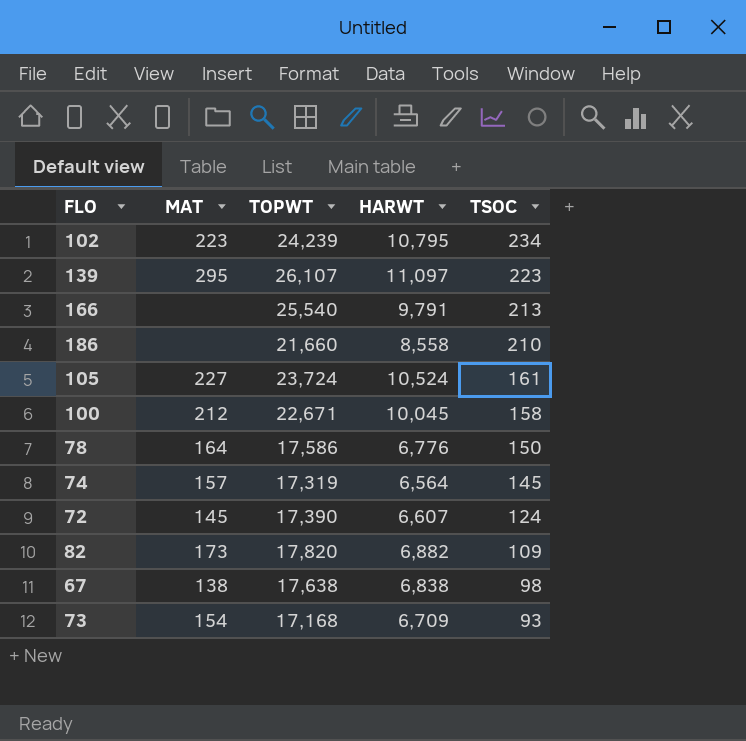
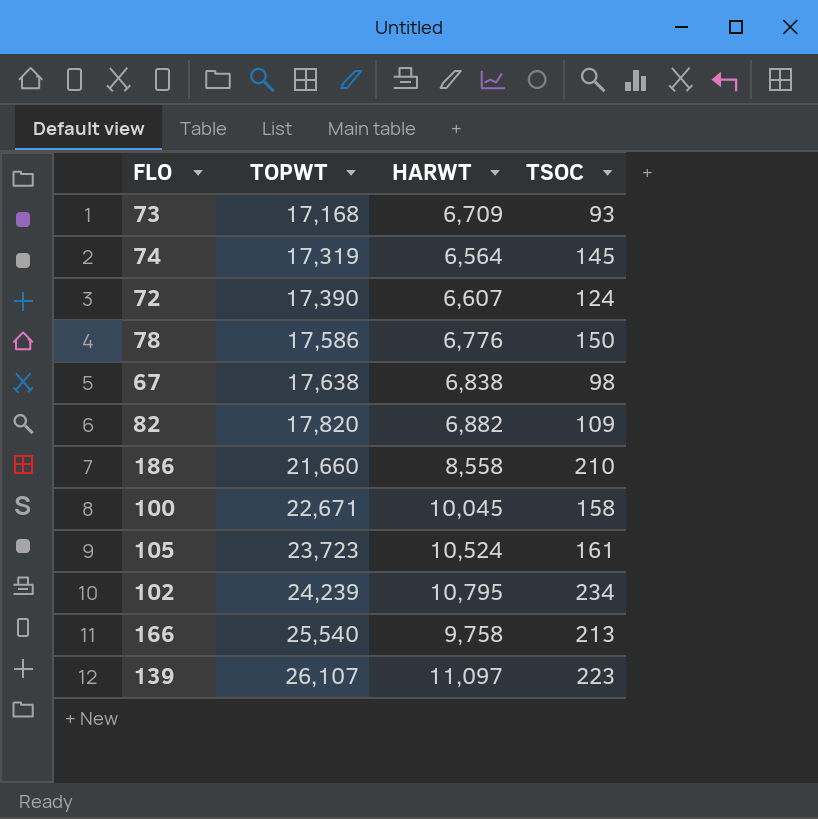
row order: TSOC descending -> TOPWT ascending
column MAT | position: 2 -> none
105 | TOPWT: 23,724 -> 23,723
166 | HARWT: 9,791 -> 9,758

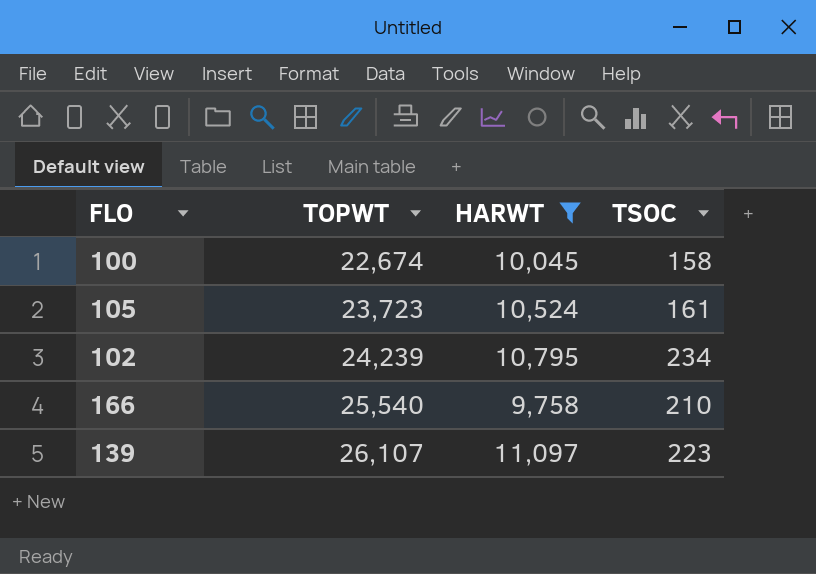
filter: none -> HARWT >= 9,758
100 | TOPWT: 22,671 -> 22,674
166 | TSOC: 213 -> 210

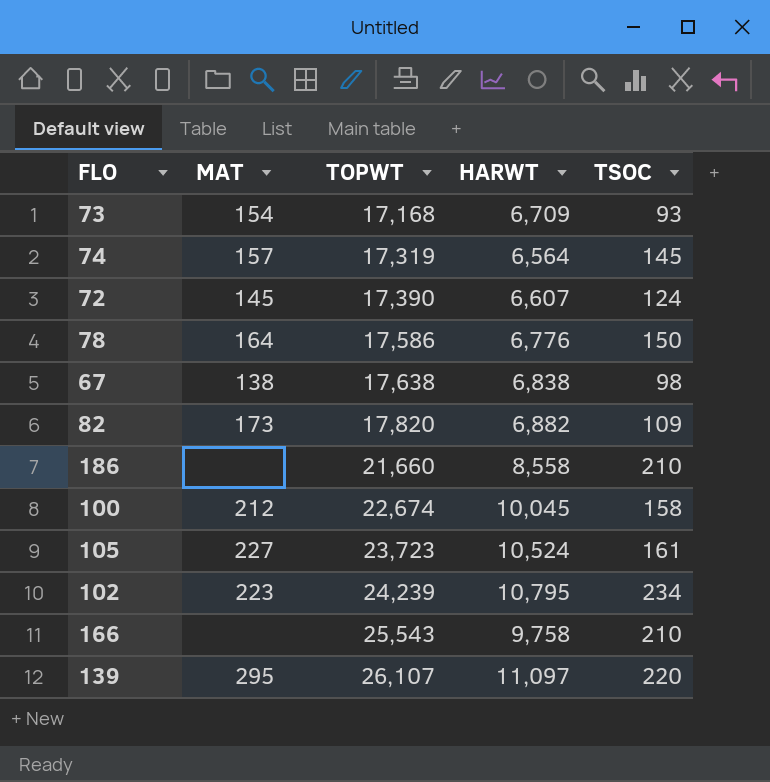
filter: HARWT >= 9,758 -> none
column MAT | position: none -> 2
166 | TOPWT: 25,540 -> 25,543
139 | TSOC: 223 -> 220

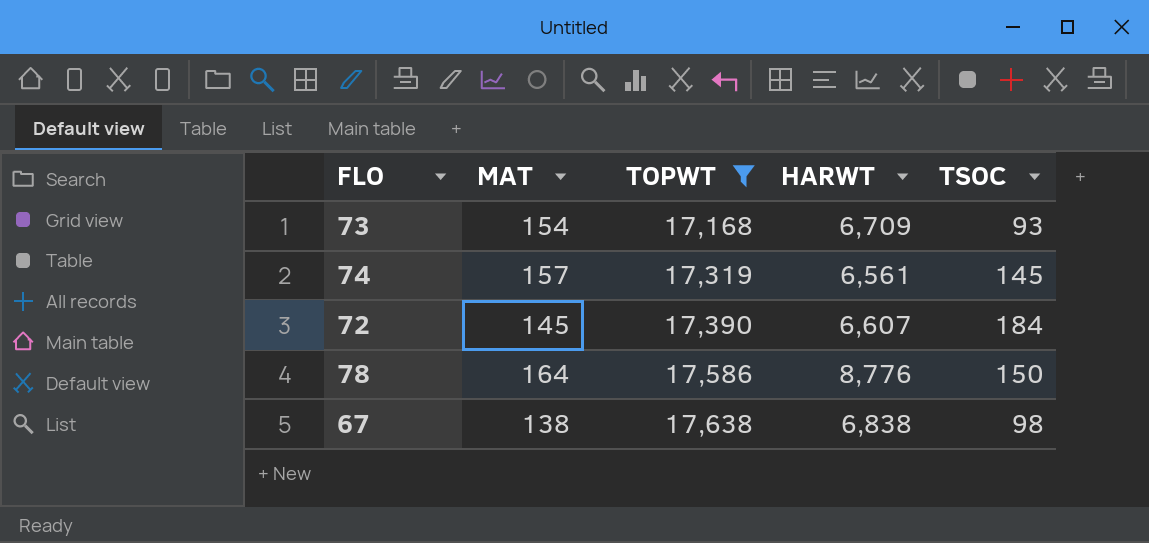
filter: none -> TOPWT <= 17,638
74 | HARWT: 6,564 -> 6,561
72 | TSOC: 124 -> 184
78 | HARWT: 6,776 -> 8,776

